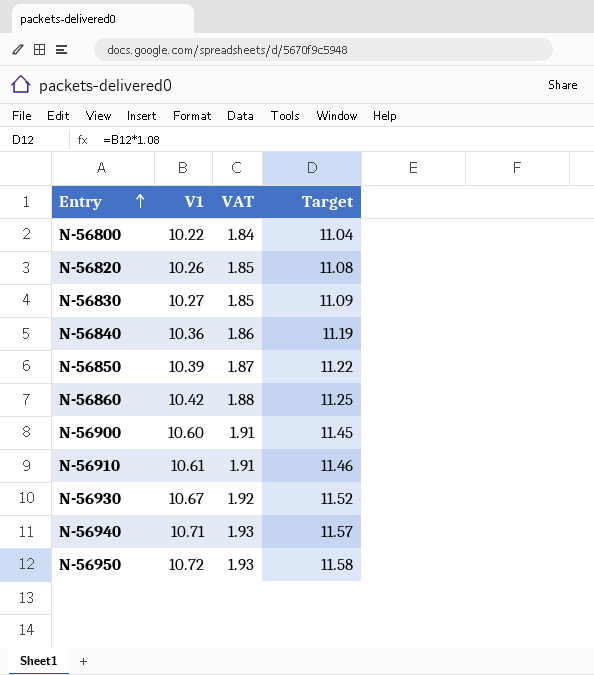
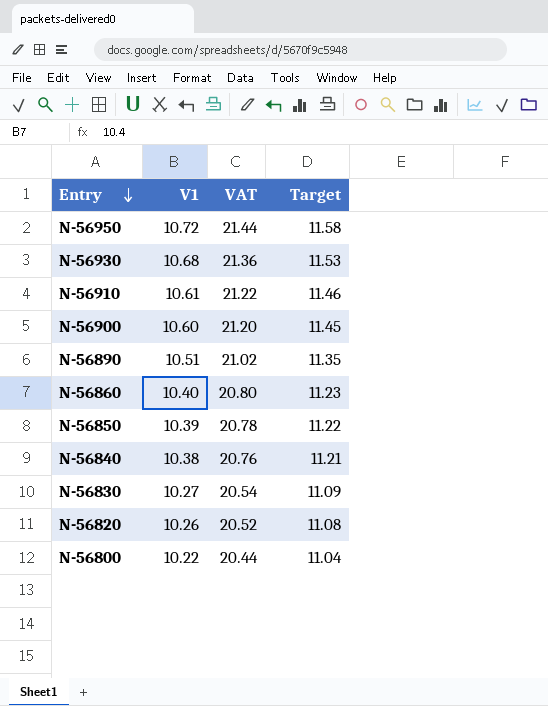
row order: Entry ascending -> Entry descending
column VAT | formula: [V1] * 0.18 -> [V1] * 2
row N-56940: 10.71 | 1.93 | 11.57 -> none
N-56930 | V1: 10.67 -> 10.68
N-56930 | Target: 11.52 -> 11.53
row N-56890: none -> 10.51 | 21.02 | 11.35
N-56860 | V1: 10.42 -> 10.40
N-56860 | Target: 11.25 -> 11.23
N-56840 | V1: 10.36 -> 10.38
N-56840 | Target: 11.19 -> 11.21

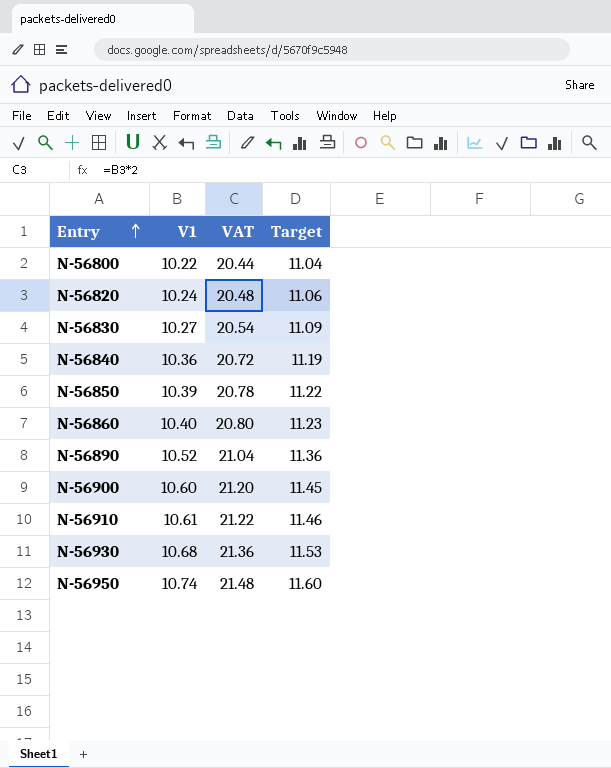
row order: Entry descending -> Entry ascending
N-56820 | V1: 10.26 -> 10.24
N-56820 | VAT: 20.52 -> 20.48
N-56820 | Target: 11.08 -> 11.06
N-56840 | V1: 10.38 -> 10.36
N-56840 | VAT: 20.76 -> 20.72
N-56840 | Target: 11.21 -> 11.19
N-56890 | V1: 10.51 -> 10.52
N-56890 | VAT: 21.02 -> 21.04
N-56890 | Target: 11.35 -> 11.36
N-56950 | V1: 10.72 -> 10.74
N-56950 | VAT: 21.44 -> 21.48
N-56950 | Target: 11.58 -> 11.60

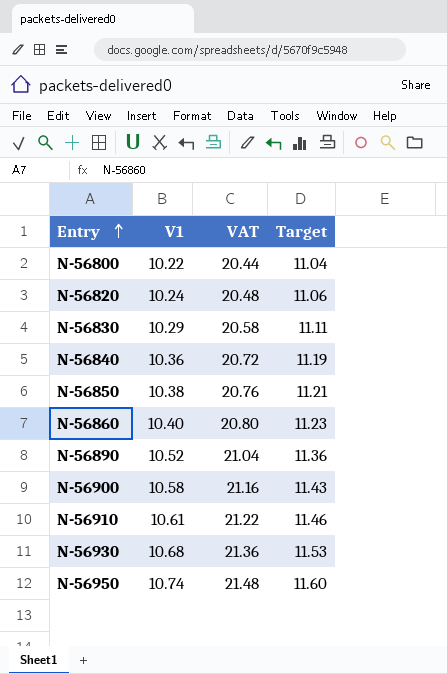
N-56830 | V1: 10.27 -> 10.29
N-56830 | VAT: 20.54 -> 20.58
N-56830 | Target: 11.09 -> 11.11
N-56850 | V1: 10.39 -> 10.38
N-56850 | VAT: 20.78 -> 20.76
N-56850 | Target: 11.22 -> 11.21
N-56900 | V1: 10.60 -> 10.58
N-56900 | VAT: 21.20 -> 21.16
N-56900 | Target: 11.45 -> 11.43

